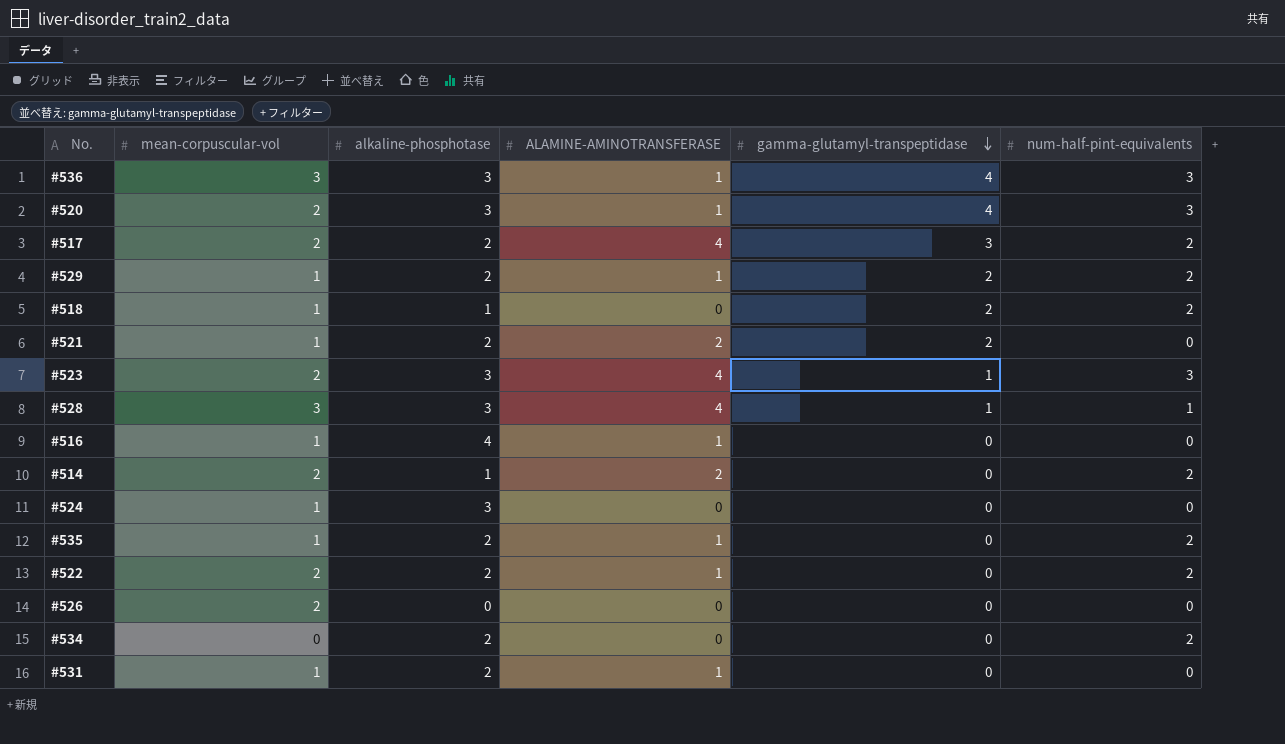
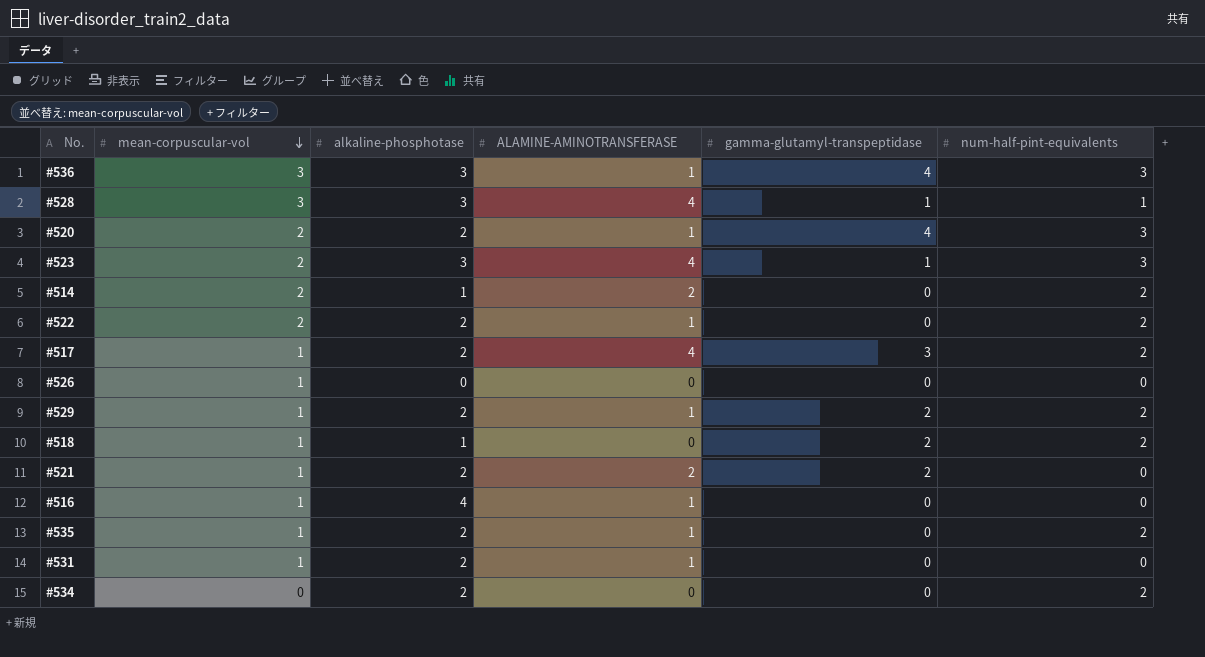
row order: gamma-glutamyl-transpeptidase descending -> mean-corpuscular-vol descending
row #524: 1 | 3 | 0 | 0 | 0 -> none
#520 | alkaline-phosphotase: 3 -> 2
#517 | mean-corpuscular-vol: 2 -> 1
#526 | mean-corpuscular-vol: 2 -> 1

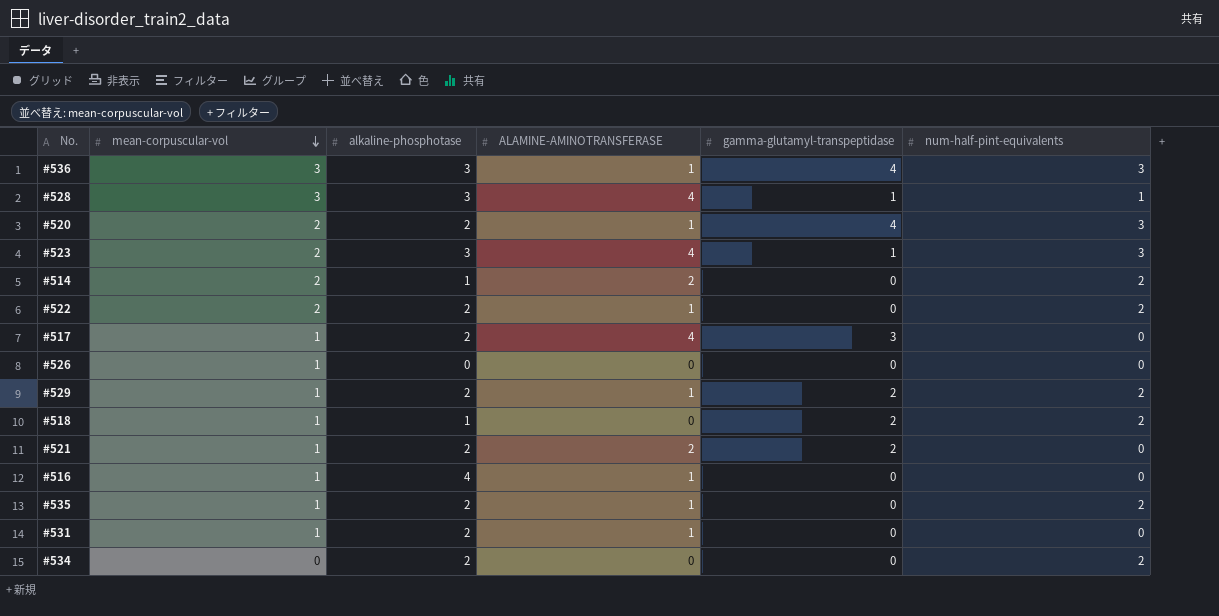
#517 | num-half-pint-equivalents: 2 -> 0

